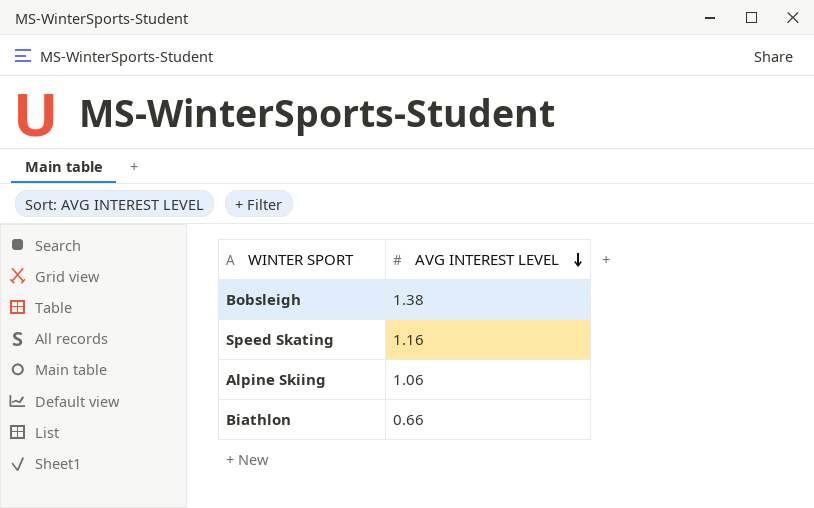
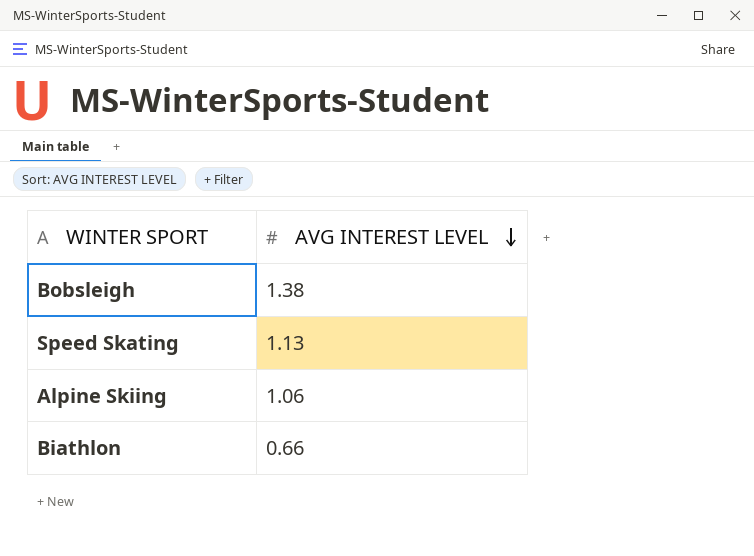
Speed Skating | AVG INTEREST LEVEL: 1.16 -> 1.13

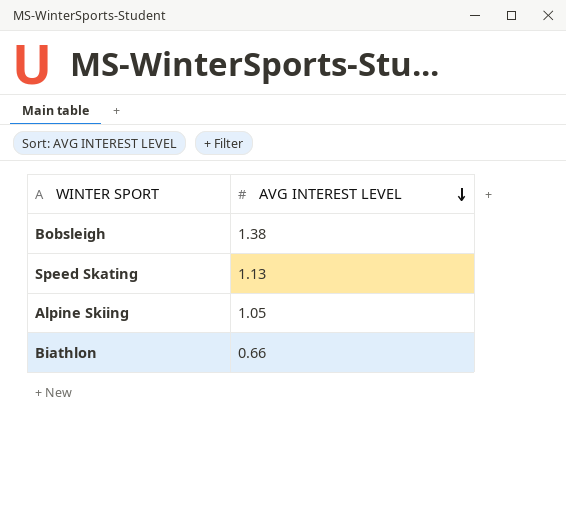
Alpine Skiing | AVG INTEREST LEVEL: 1.06 -> 1.05

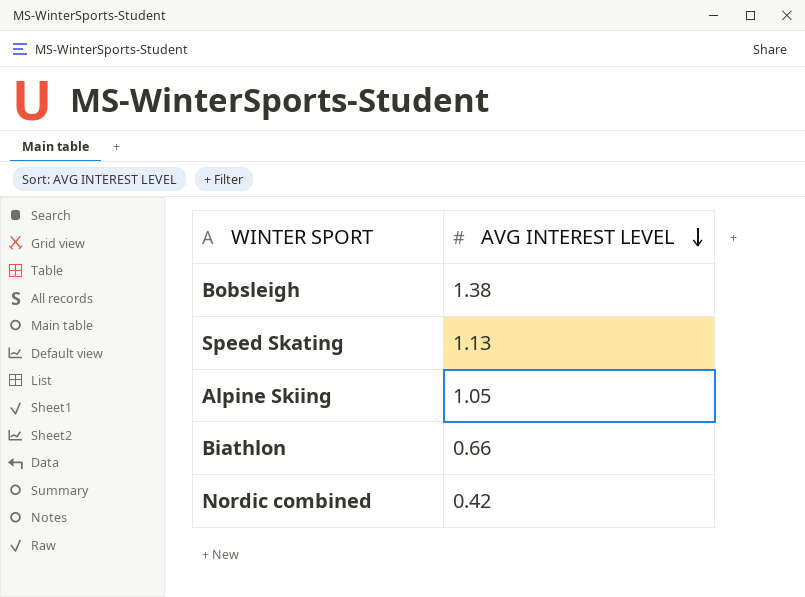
row Nordic combined: none -> 0.42

